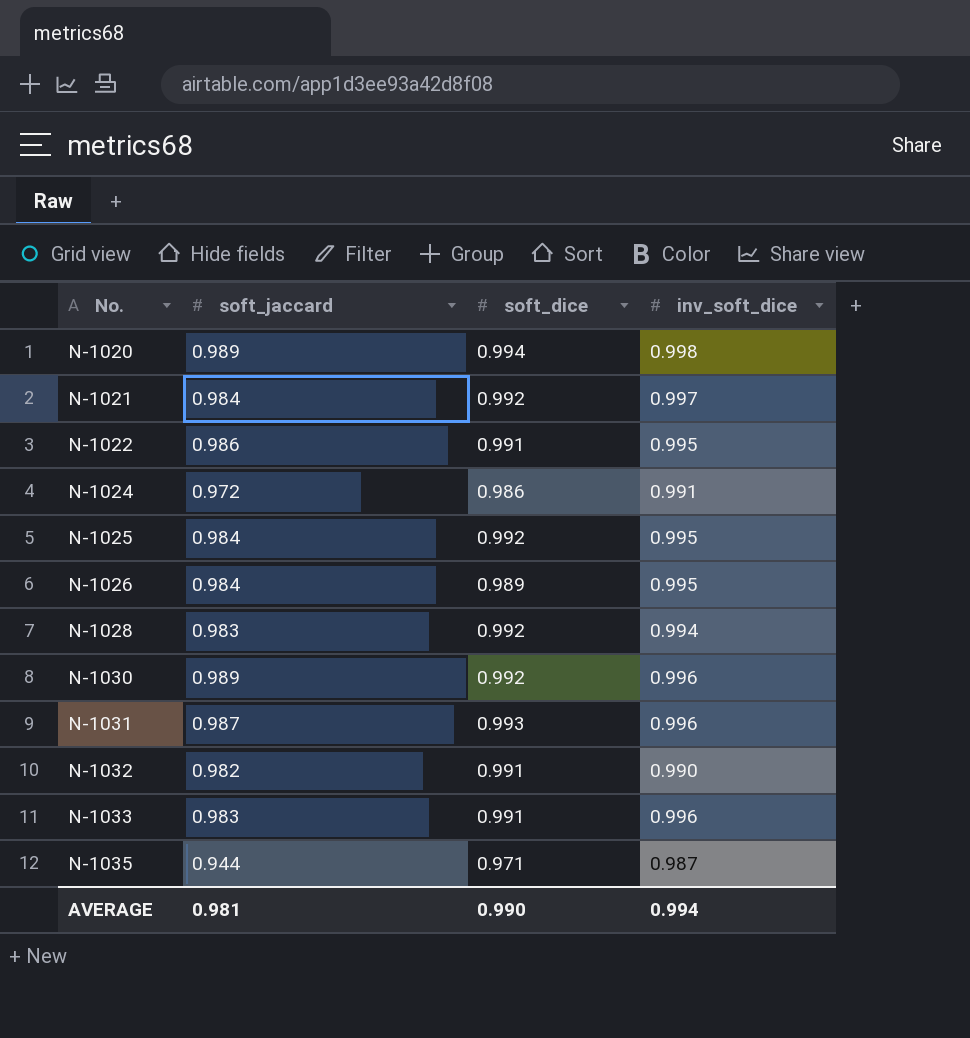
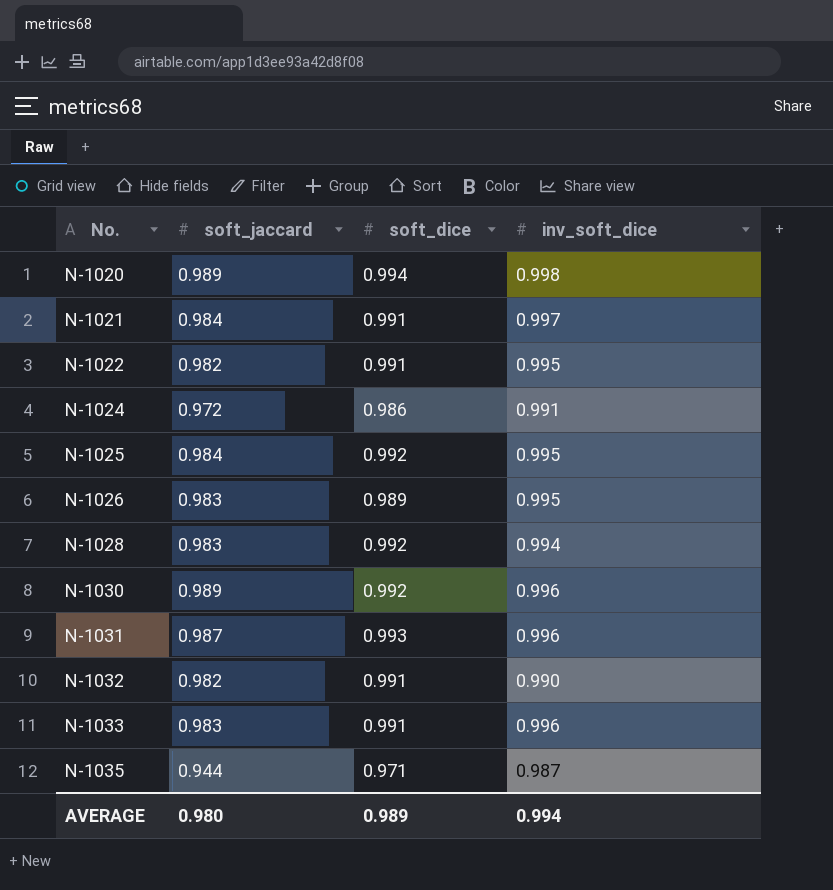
N-1021 | soft_dice: 0.992 -> 0.991
N-1022 | soft_jaccard: 0.986 -> 0.982
N-1026 | soft_jaccard: 0.984 -> 0.983
AVERAGE | soft_jaccard: 0.981 -> 0.980
AVERAGE | soft_dice: 0.990 -> 0.989

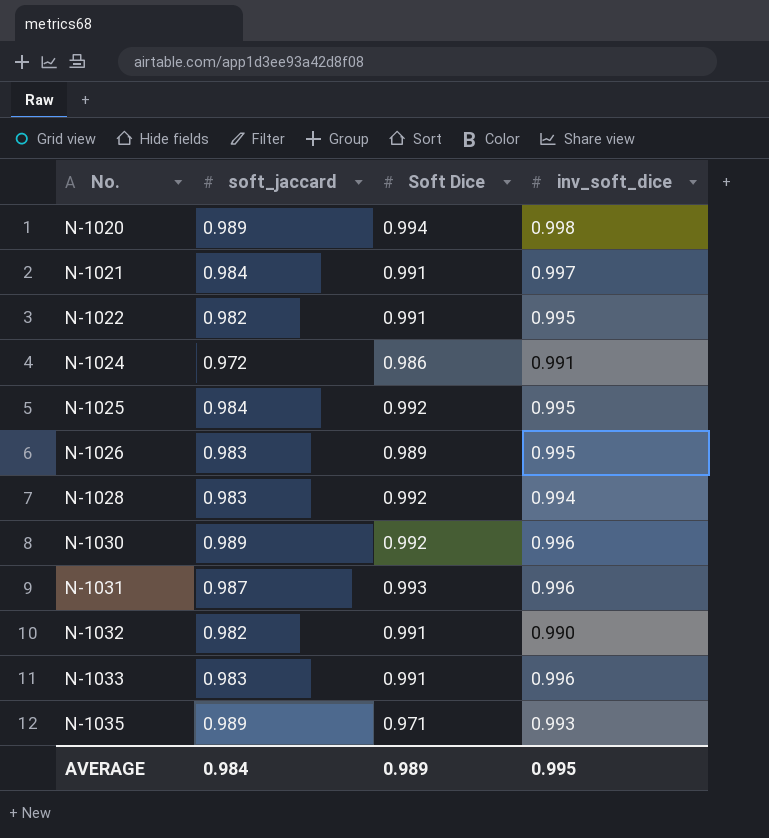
column name: soft_dice -> Soft Dice
N-1035 | soft_jaccard: 0.944 -> 0.989
N-1035 | inv_soft_dice: 0.987 -> 0.993
AVERAGE | soft_jaccard: 0.980 -> 0.984
AVERAGE | inv_soft_dice: 0.994 -> 0.995

